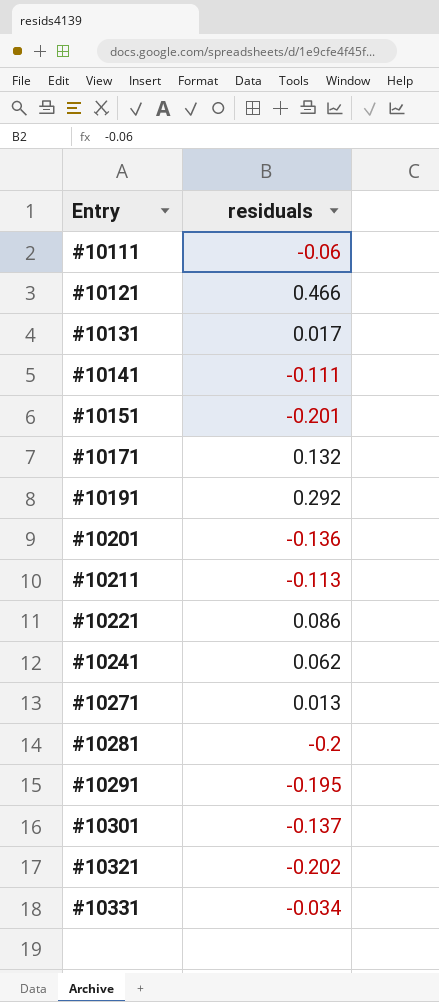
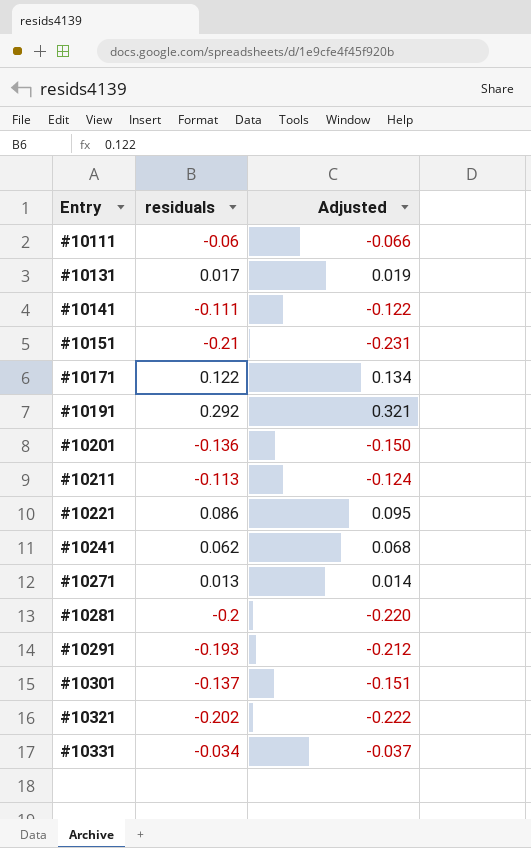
column Adjusted | formula: none -> [residuals] * 1.1
row #10121: 0.466 -> none
#10151 | residuals: -0.201 -> -0.21
#10171 | residuals: 0.132 -> 0.122
#10291 | residuals: -0.195 -> -0.193

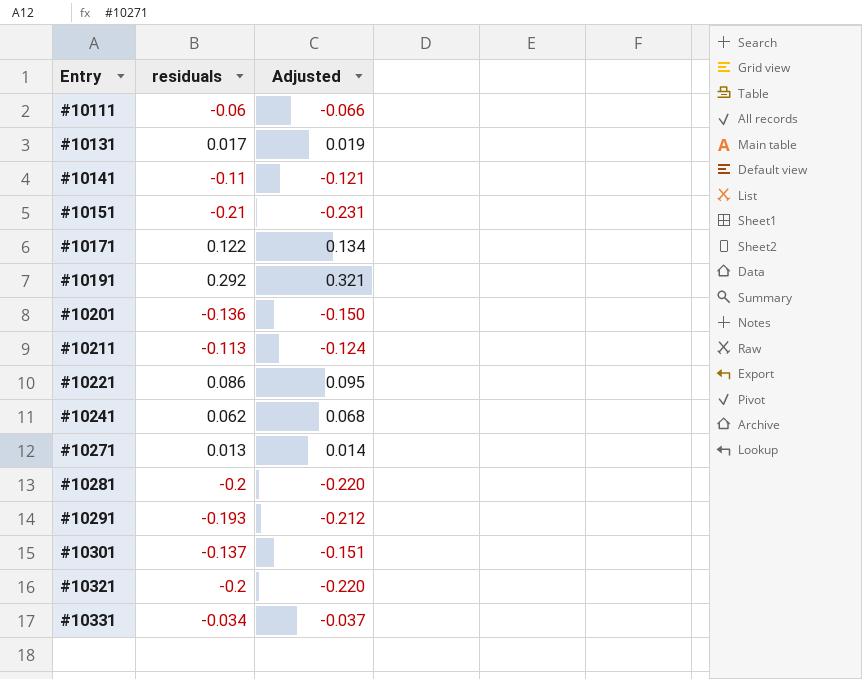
#10141 | residuals: -0.111 -> -0.11
#10141 | Adjusted: -0.122 -> -0.121
#10321 | residuals: -0.202 -> -0.2
#10321 | Adjusted: -0.222 -> -0.220

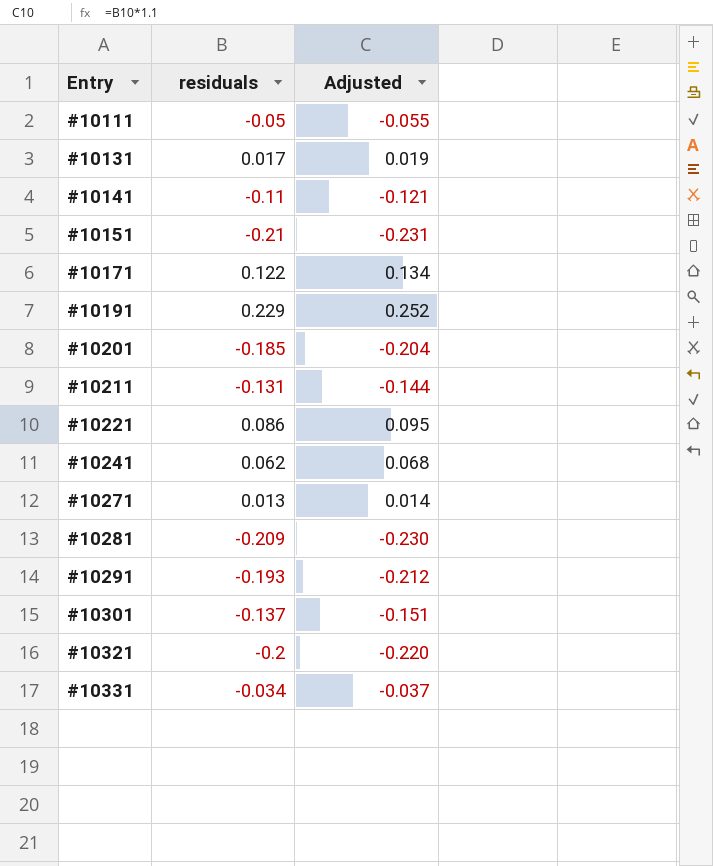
#10111 | residuals: -0.06 -> -0.05
#10111 | Adjusted: -0.066 -> -0.055
#10191 | residuals: 0.292 -> 0.229
#10191 | Adjusted: 0.321 -> 0.252
#10201 | residuals: -0.136 -> -0.185
#10201 | Adjusted: -0.150 -> -0.204
#10211 | residuals: -0.113 -> -0.131
#10211 | Adjusted: -0.124 -> -0.144
#10281 | residuals: -0.2 -> -0.209
#10281 | Adjusted: -0.220 -> -0.230

